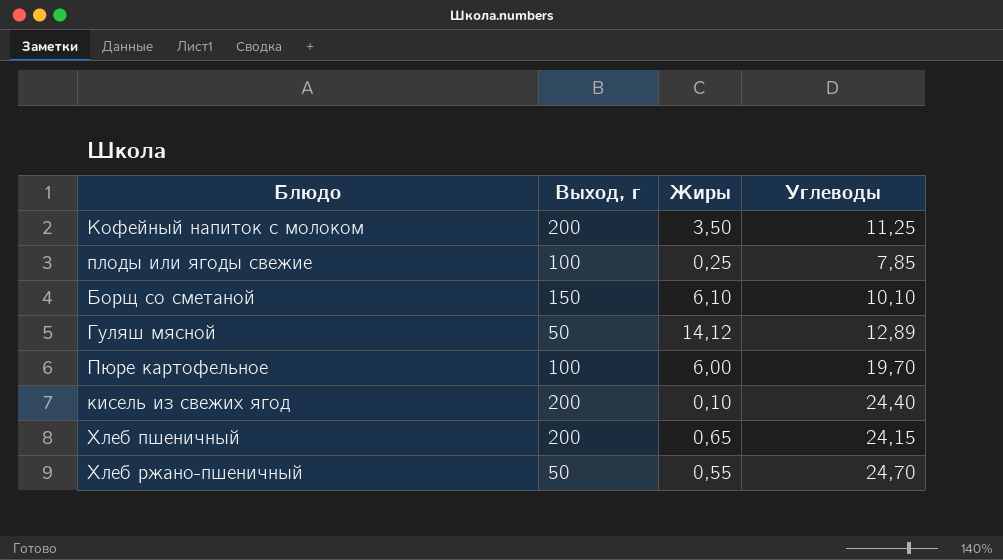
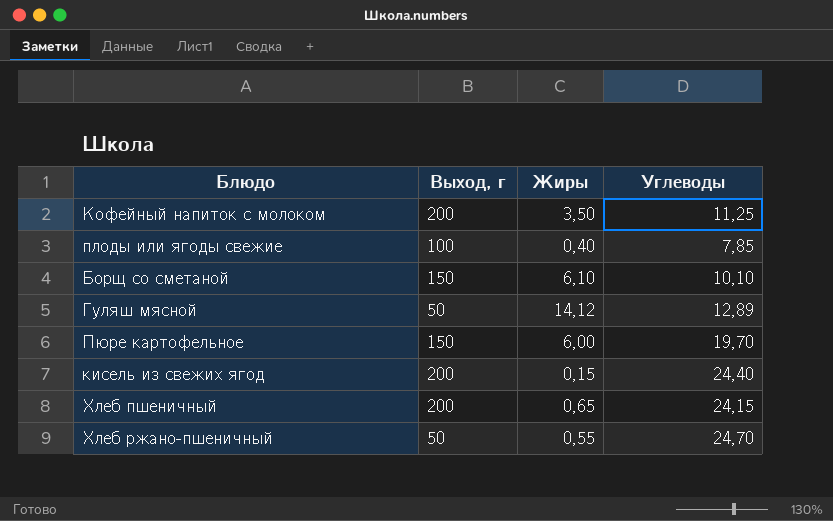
плоды или ягоды свежие | Жиры: 0,25 -> 0,40
Пюре картофельное | Выход, г: 100 -> 150
кисель из свежих ягод | Жиры: 0,10 -> 0,15

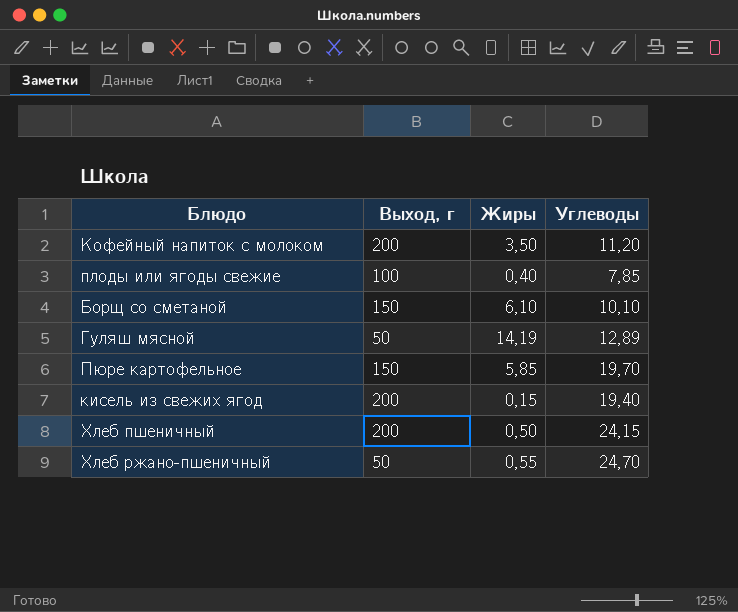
Кофейный напиток с молоком | Углеводы: 11,25 -> 11,20
Гуляш мясной | Жиры: 14,12 -> 14,19
Пюре картофельное | Жиры: 6,00 -> 5,85
кисель из свежих ягод | Углеводы: 24,40 -> 19,40
Хлеб пшеничный | Жиры: 0,65 -> 0,50

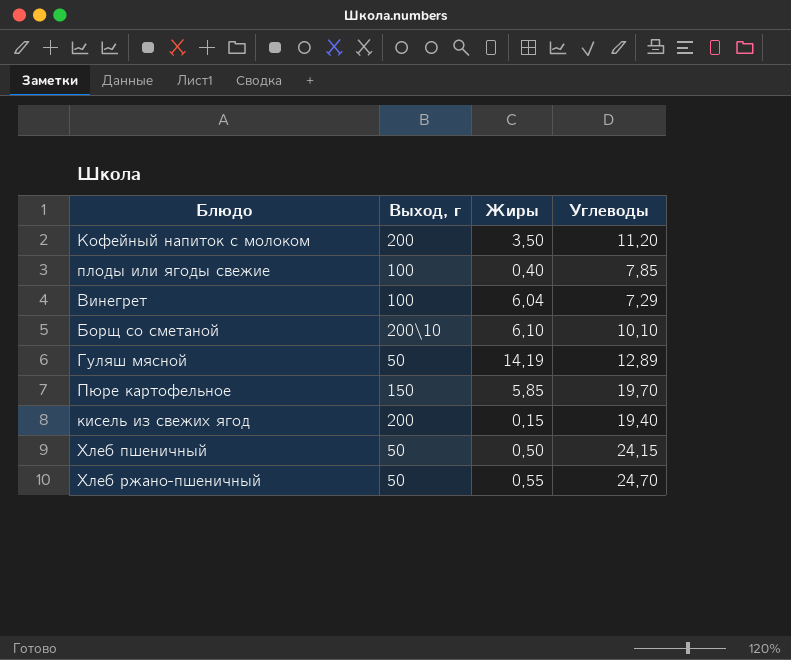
row Винегрет: none -> 100 | 6,04 | 7,29
Борщ со сметаной | Выход, г: 150 -> 200\10
Хлеб пшеничный | Выход, г: 200 -> 50

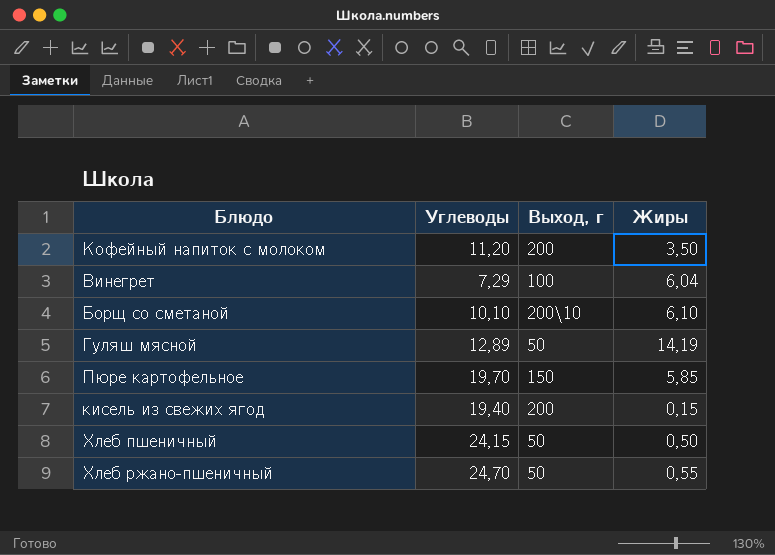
column Углеводы | position: 4 -> 2
row плоды или ягоды свежие: 100 | 0,40 | 7,85 -> none

